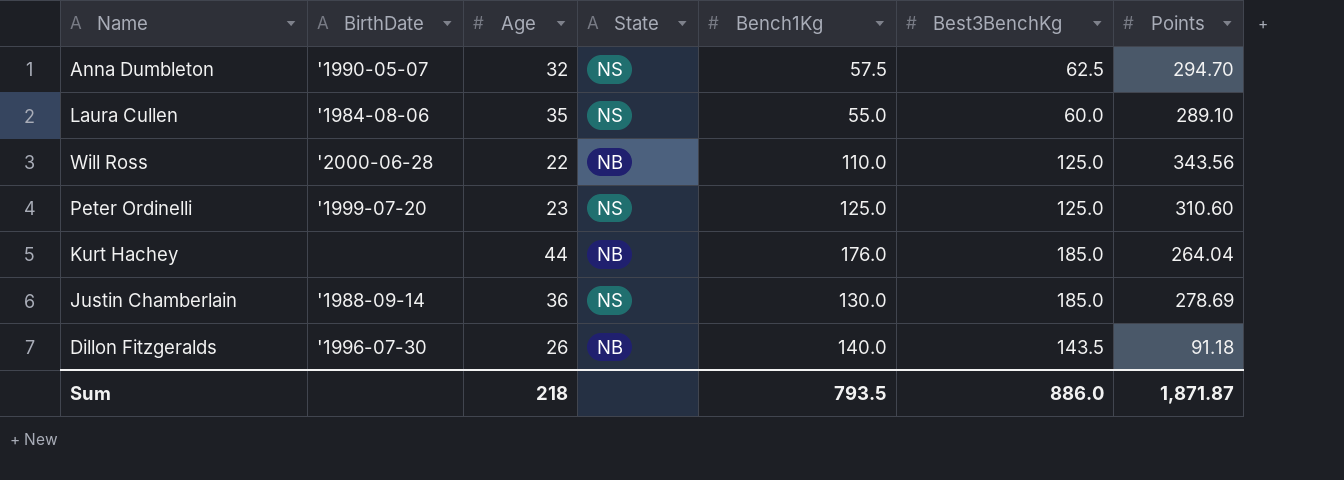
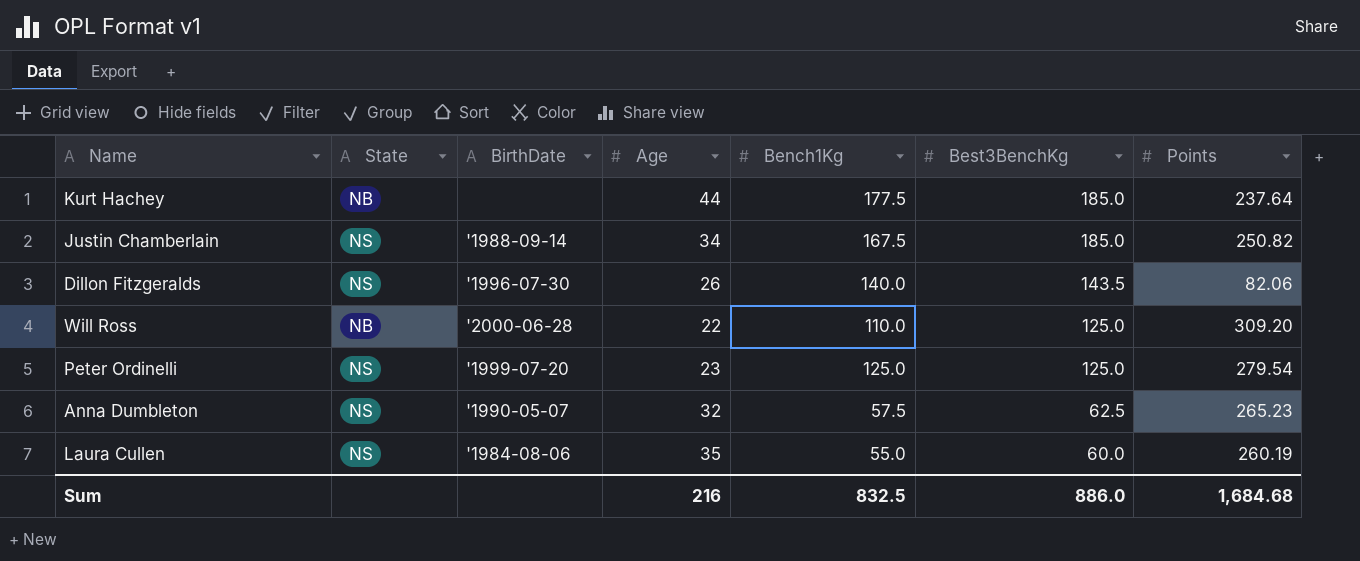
row order: none -> Best3BenchKg descending
column State | position: 4 -> 2
Kurt Hachey | Bench1Kg: 176.0 -> 177.5
Kurt Hachey | Points: 264.04 -> 237.64
Justin Chamberlain | Age: 36 -> 34
Justin Chamberlain | Bench1Kg: 130.0 -> 167.5
Justin Chamberlain | Points: 278.69 -> 250.82
Dillon Fitzgeralds | State: NB -> NS
Dillon Fitzgeralds | Points: 91.18 -> 82.06
Will Ross | Points: 343.56 -> 309.20
Peter Ordinelli | Points: 310.60 -> 279.54
Anna Dumbleton | Points: 294.70 -> 265.23
Laura Cullen | Points: 289.10 -> 260.19
Sum | Age: 218 -> 216
Sum | Bench1Kg: 793.5 -> 832.5
Sum | Points: 1,871.87 -> 1,684.68

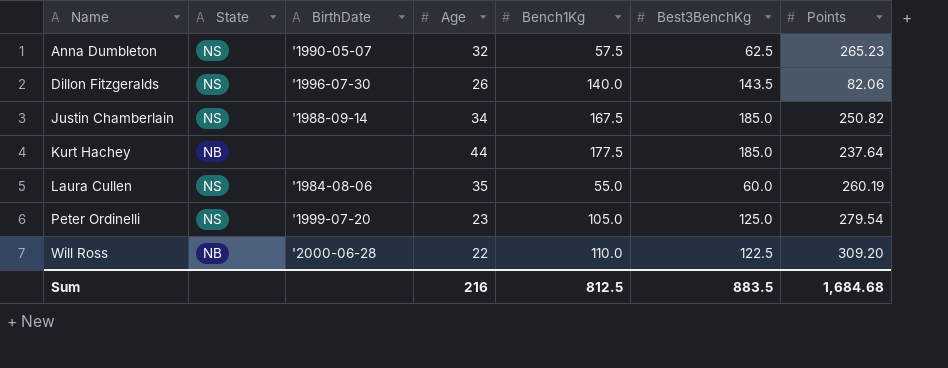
row order: Best3BenchKg descending -> Name ascending
Peter Ordinelli | Bench1Kg: 125.0 -> 105.0
Will Ross | Best3BenchKg: 125.0 -> 122.5
Sum | Bench1Kg: 832.5 -> 812.5
Sum | Best3BenchKg: 886.0 -> 883.5

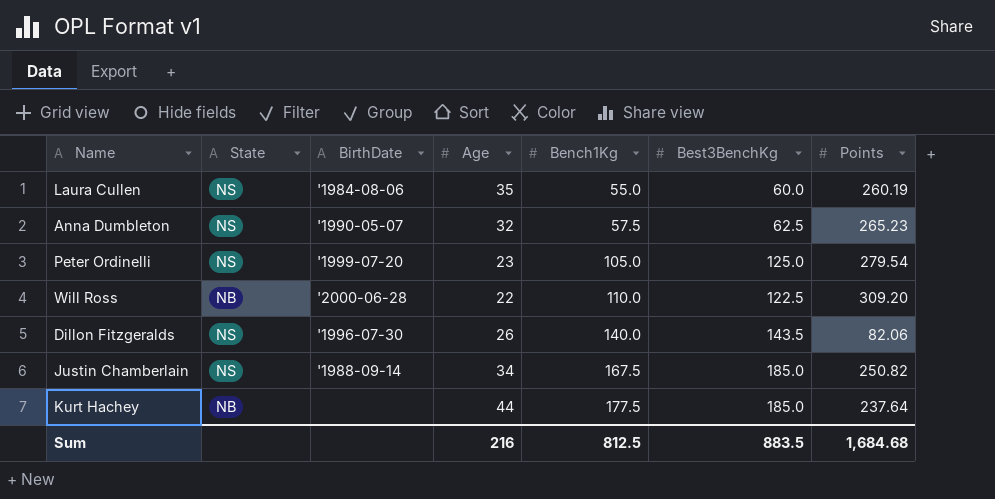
row order: Name ascending -> Bench1Kg ascending

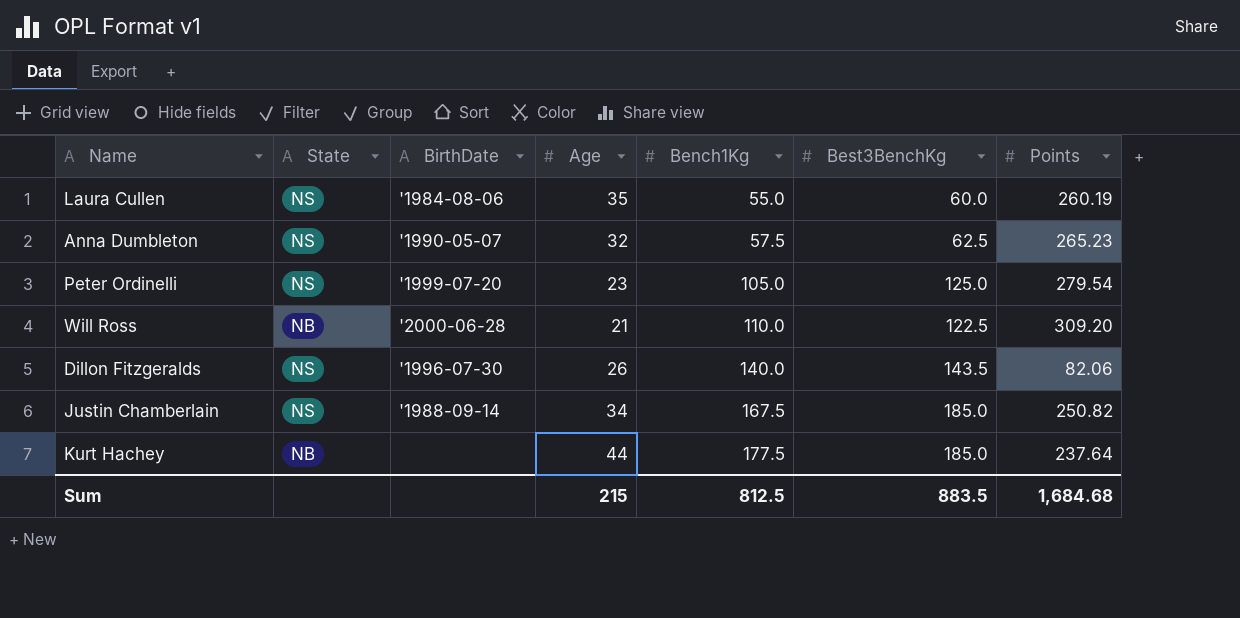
Will Ross | Age: 22 -> 21
Sum | Age: 216 -> 215

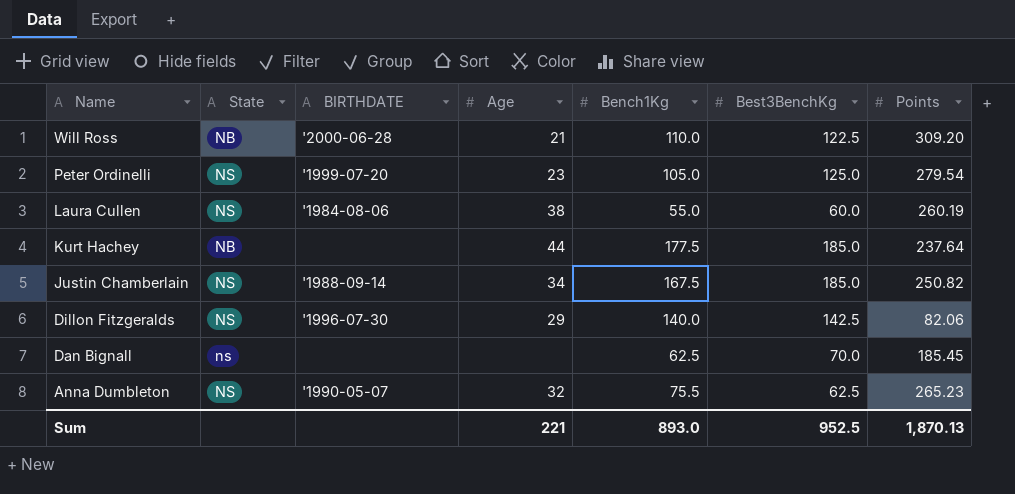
row order: Bench1Kg ascending -> Name descending
column name: BirthDate -> BIRTHDATE
Laura Cullen | Age: 35 -> 38
Dillon Fitzgeralds | Age: 26 -> 29
Dillon Fitzgeralds | Best3BenchKg: 143.5 -> 142.5
row Dan Bignall: none -> ns | none | none | 62.5 | 70.0 | 185.45
Anna Dumbleton | Bench1Kg: 57.5 -> 75.5
Sum | Age: 215 -> 221
Sum | Bench1Kg: 812.5 -> 893.0
Sum | Best3BenchKg: 883.5 -> 952.5
Sum | Points: 1,684.68 -> 1,870.13

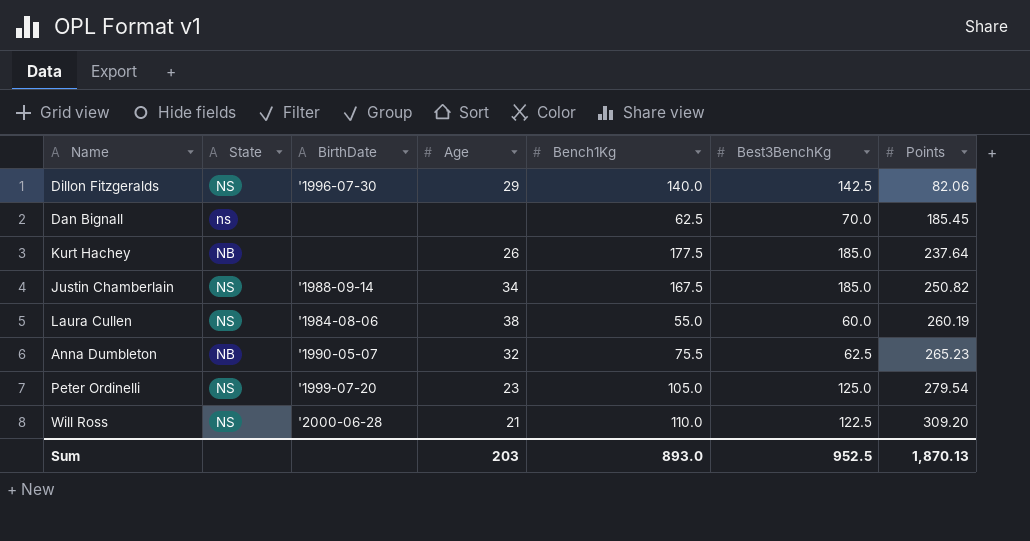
row order: Name descending -> Points ascending
column name: BIRTHDATE -> BirthDate
Kurt Hachey | Age: 44 -> 26
Anna Dumbleton | State: NS -> NB
Will Ross | State: NB -> NS
Sum | Age: 221 -> 203

